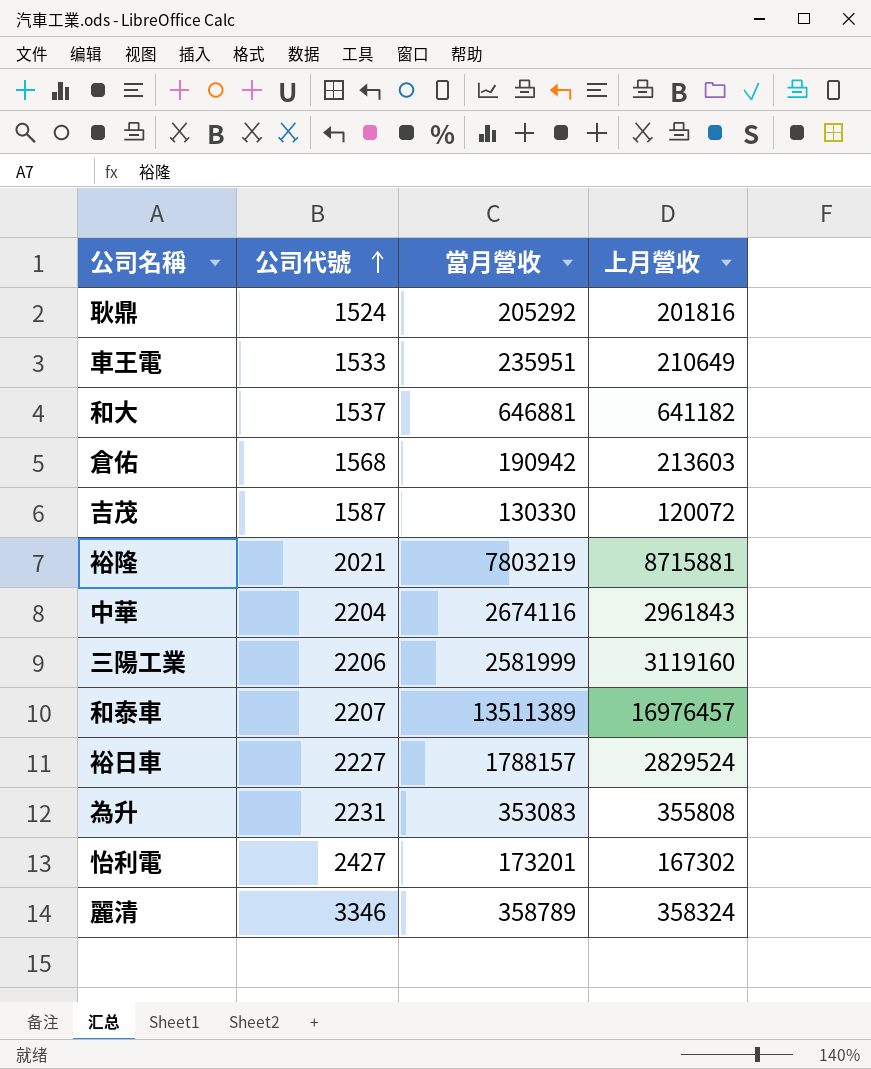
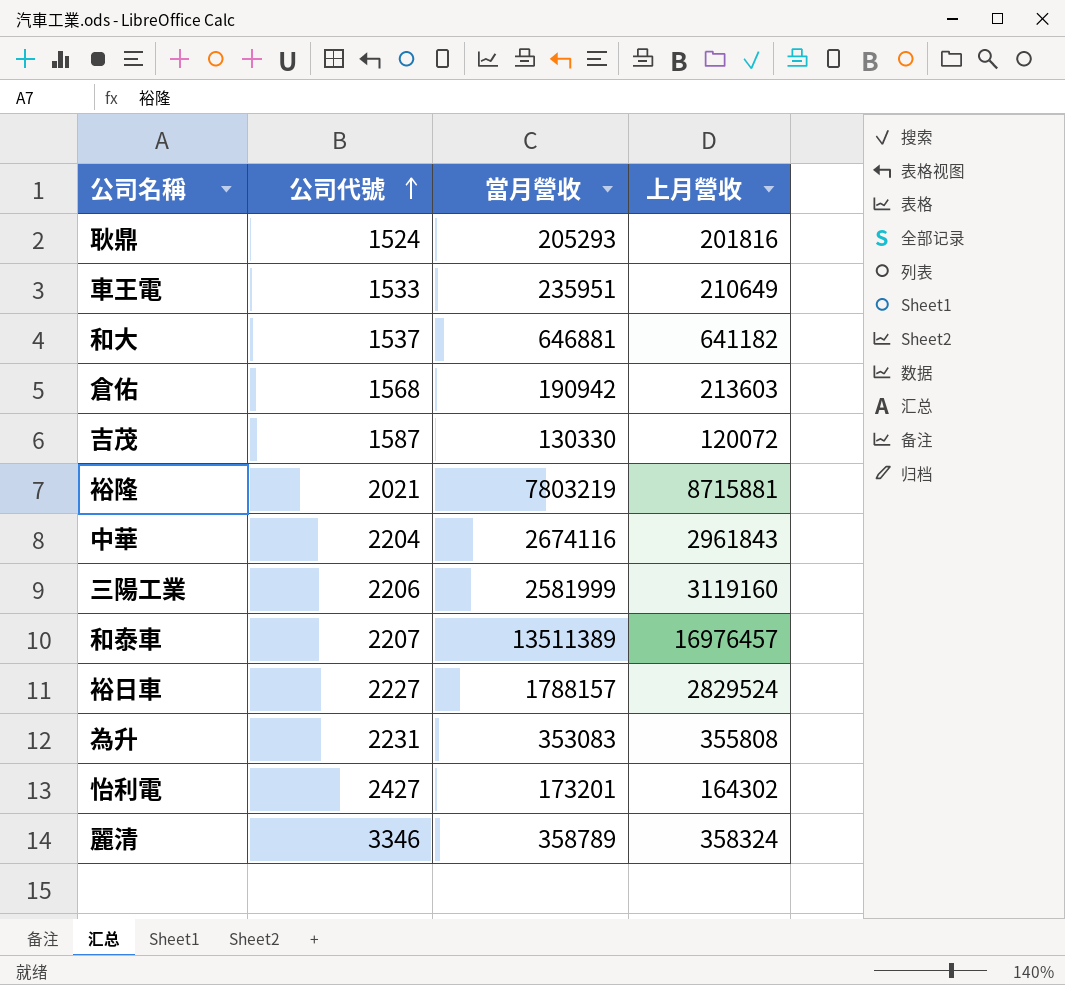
耿鼎 | 當月營收: 205292 -> 205293
怡利電 | 上月營收: 167302 -> 164302

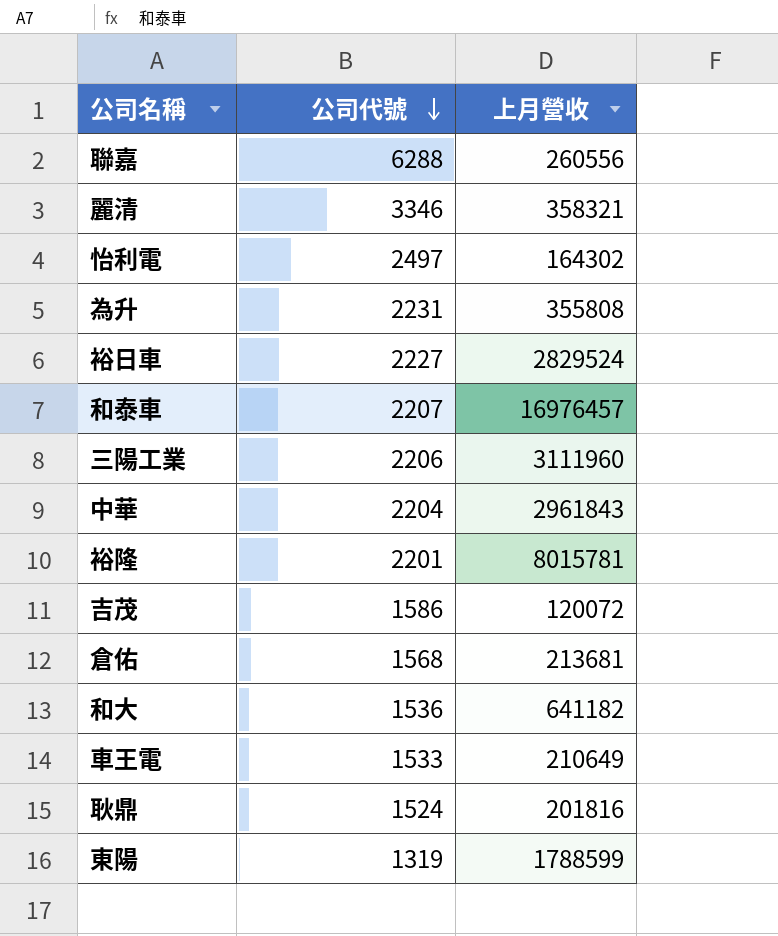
row order: 公司代號 ascending -> 公司代號 descending
column 當月營收 | position: 3 -> none
row 聯嘉: none -> 6288 | 260556
麗清 | 上月營收: 358324 -> 358321
怡利電 | 公司代號: 2427 -> 2497
三陽工業 | 上月營收: 3119160 -> 3111960
裕隆 | 公司代號: 2021 -> 2201
裕隆 | 上月營收: 8715881 -> 8015781
吉茂 | 公司代號: 1587 -> 1586
倉佑 | 上月營收: 213603 -> 213681
和大 | 公司代號: 1537 -> 1536
row 東陽: none -> 1319 | 1788599

